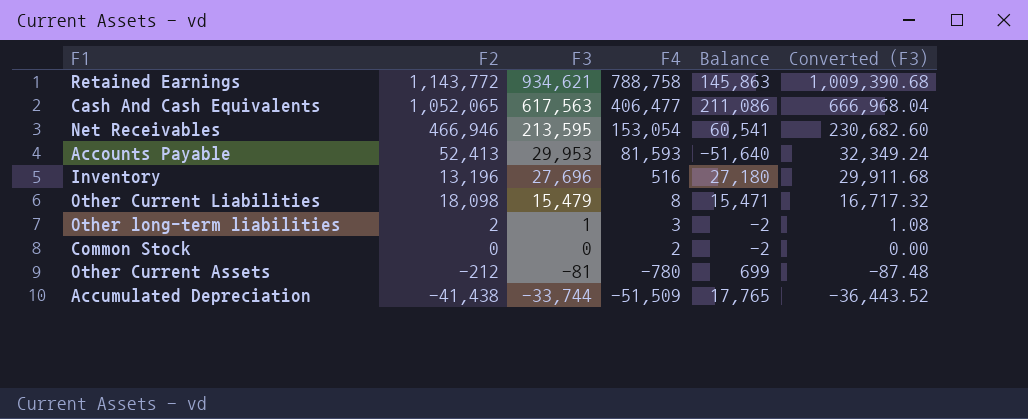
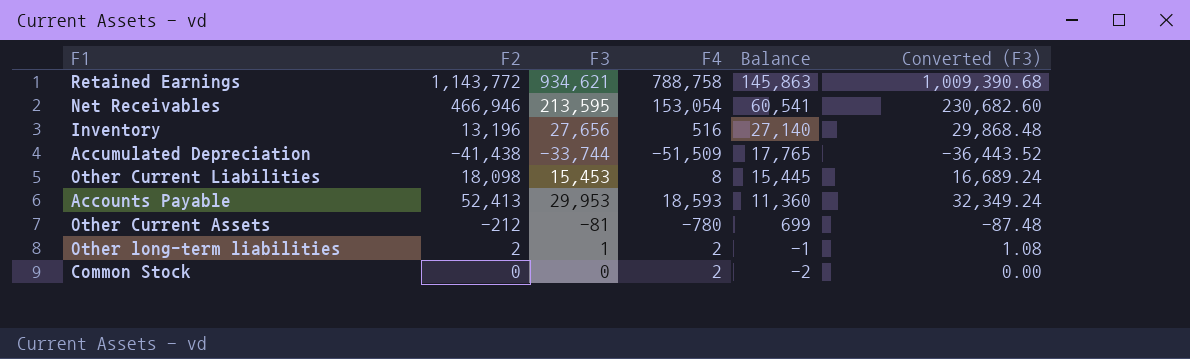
row order: F3 descending -> Balance descending
row Cash And Cash Equivalents: 1,052,065 | 617,563 | 406,477 | 211,086 | 666,968.04 -> none
Inventory | F3: 27,696 -> 27,656
Inventory | Balance: 27,180 -> 27,140
Inventory | Converted (F3): 29,911.68 -> 29,868.48
Other Current Liabilities | F3: 15,479 -> 15,453
Other Current Liabilities | Balance: 15,471 -> 15,445
Other Current Liabilities | Converted (F3): 16,717.32 -> 16,689.24
Accounts Payable | F4: 81,593 -> 18,593
Accounts Payable | Balance: -51,640 -> 11,360
Other long-term liabilities | F4: 3 -> 2
Other long-term liabilities | Balance: -2 -> -1

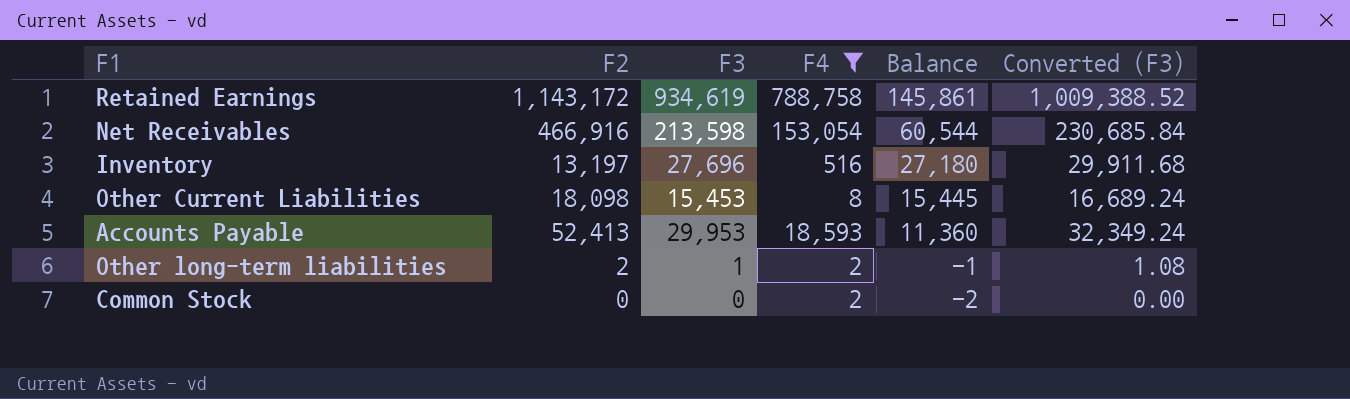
filter: none -> F4 >= 2
Retained Earnings | F2: 1,143,772 -> 1,143,172
Retained Earnings | F3: 934,621 -> 934,619
Retained Earnings | Balance: 145,863 -> 145,861
Retained Earnings | Converted (F3): 1,009,390.68 -> 1,009,388.52
Net Receivables | F2: 466,946 -> 466,916
Net Receivables | F3: 213,595 -> 213,598
Net Receivables | Balance: 60,541 -> 60,544
Net Receivables | Converted (F3): 230,682.60 -> 230,685.84
Inventory | F2: 13,196 -> 13,197
Inventory | F3: 27,656 -> 27,696
Inventory | Balance: 27,140 -> 27,180
Inventory | Converted (F3): 29,868.48 -> 29,911.68

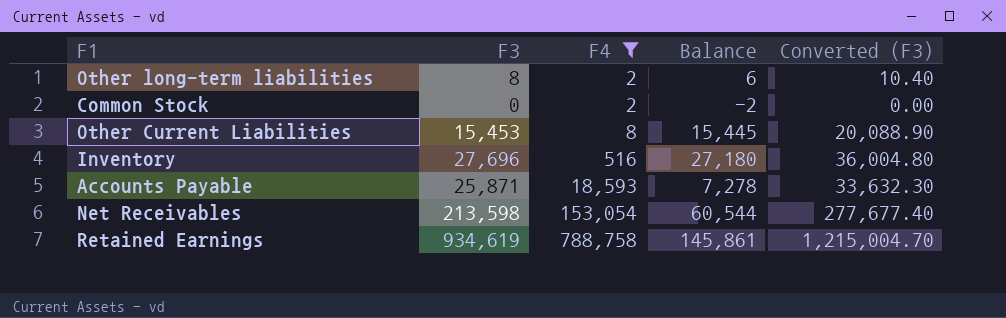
row order: Balance descending -> F4 ascending
column F2 | position: 2 -> none
column Converted (F3) | formula: [F3] * 1.08 -> [F3] * 1.3
Other long-term liabilities | F3: 1 -> 8
Other long-term liabilities | Balance: -1 -> 6
Accounts Payable | F3: 29,953 -> 25,871
Accounts Payable | Balance: 11,360 -> 7,278

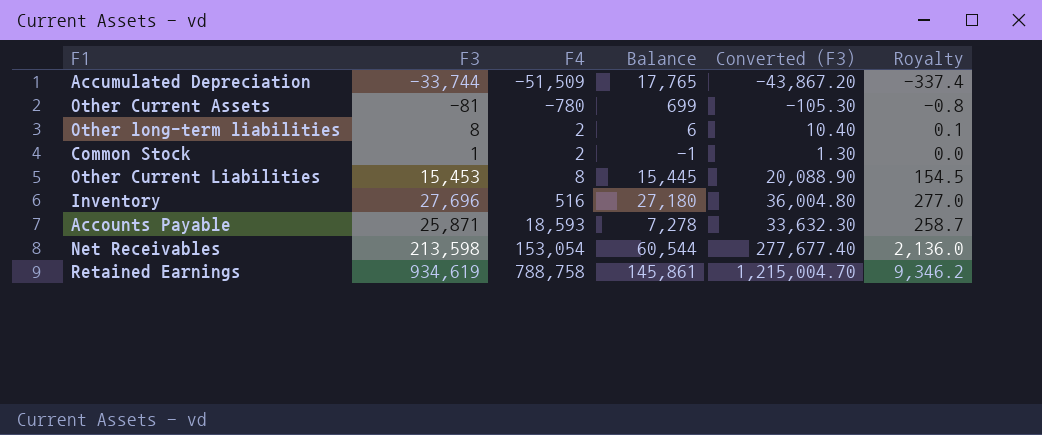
filter: F4 >= 2 -> none
column Royalty | formula: none -> [F3] * 0.01
Common Stock | F3: 0 -> 1
Common Stock | Balance: -2 -> -1
Common Stock | Converted (F3): 0.00 -> 1.30

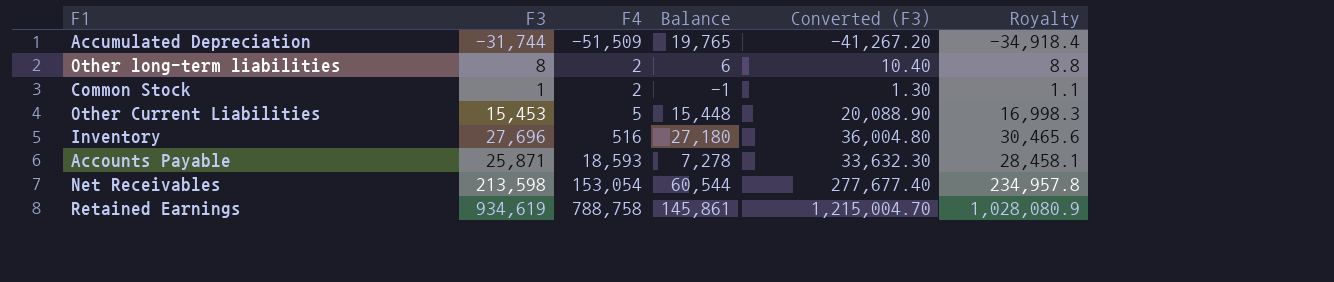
column Royalty | formula: [F3] * 0.01 -> [F3] * 1.1
row Other Current Assets: -81 | -780 | 699 | -105.30 | -0.8 -> none
Accumulated Depreciation | F3: -33,744 -> -31,744
Accumulated Depreciation | Balance: 17,765 -> 19,765
Accumulated Depreciation | Converted (F3): -43,867.20 -> -41,267.20
Other Current Liabilities | F4: 8 -> 5
Other Current Liabilities | Balance: 15,445 -> 15,448

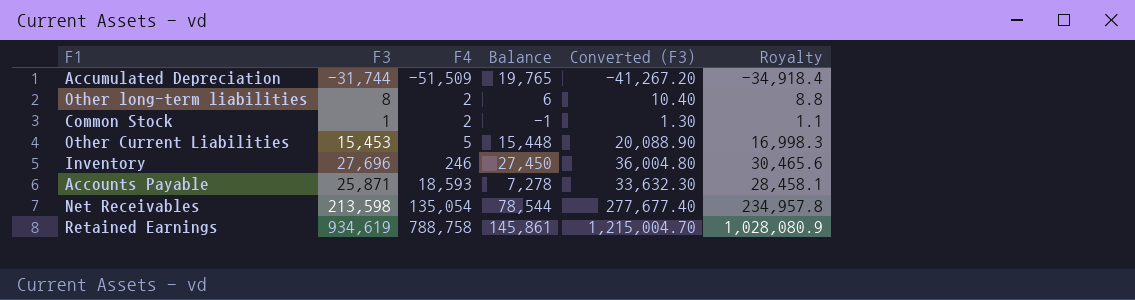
Inventory | F4: 516 -> 246
Inventory | Balance: 27,180 -> 27,450
Net Receivables | F4: 153,054 -> 135,054
Net Receivables | Balance: 60,544 -> 78,544

